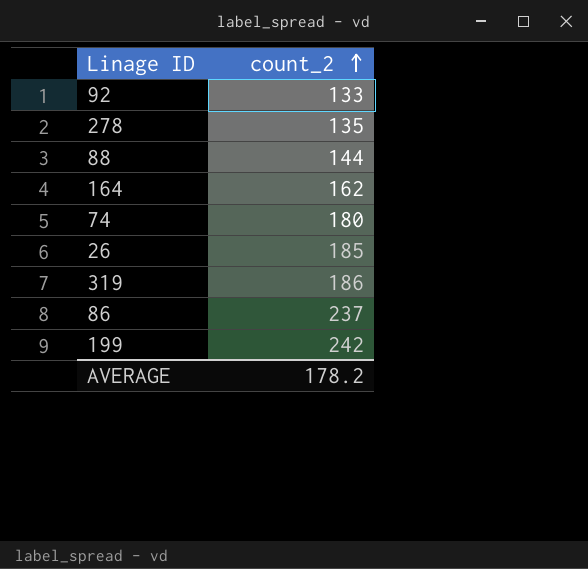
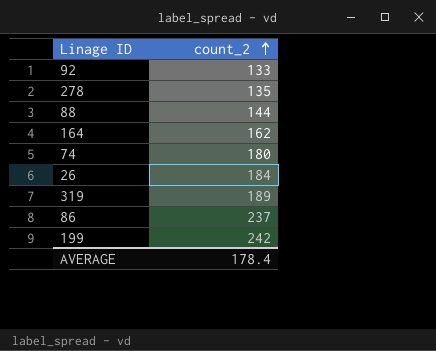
26 | count_2: 185 -> 184
319 | count_2: 186 -> 189
AVERAGE | count_2: 178.2 -> 178.4

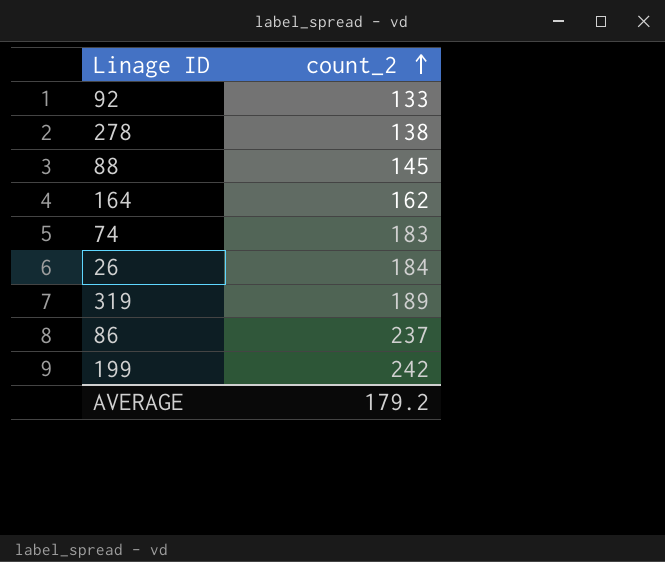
278 | count_2: 135 -> 138
88 | count_2: 144 -> 145
74 | count_2: 180 -> 183
AVERAGE | count_2: 178.4 -> 179.2

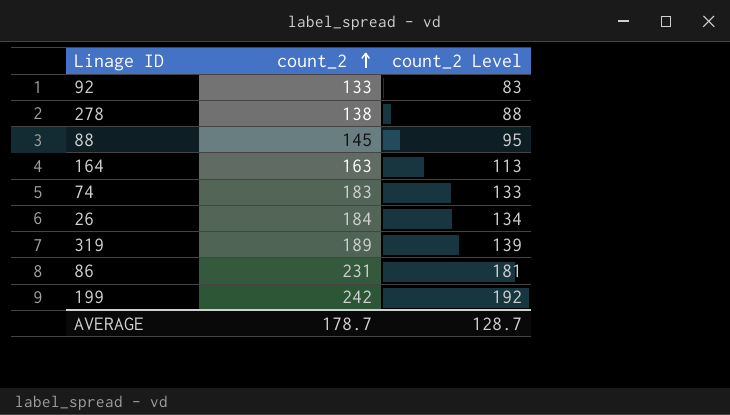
column count_2 Level | formula: none -> [count_2] - 50
164 | count_2: 162 -> 163
86 | count_2: 237 -> 231
AVERAGE | count_2: 179.2 -> 178.7

